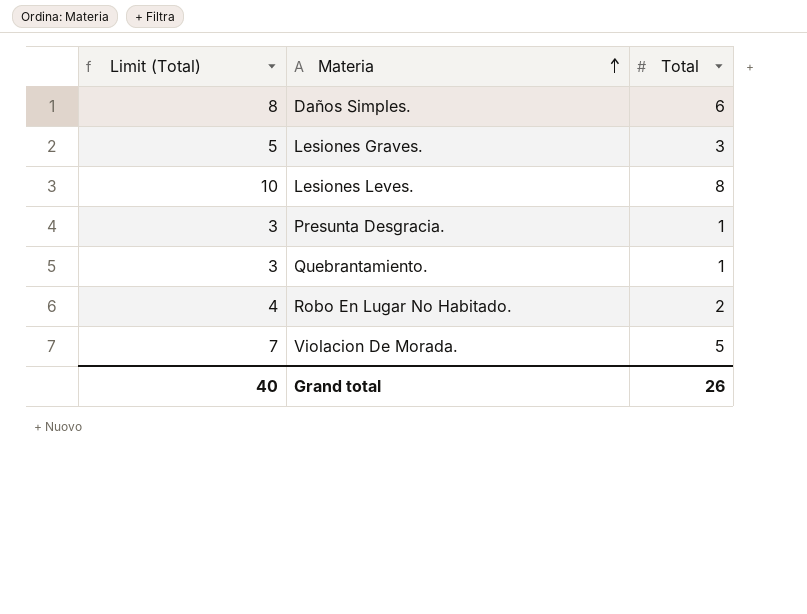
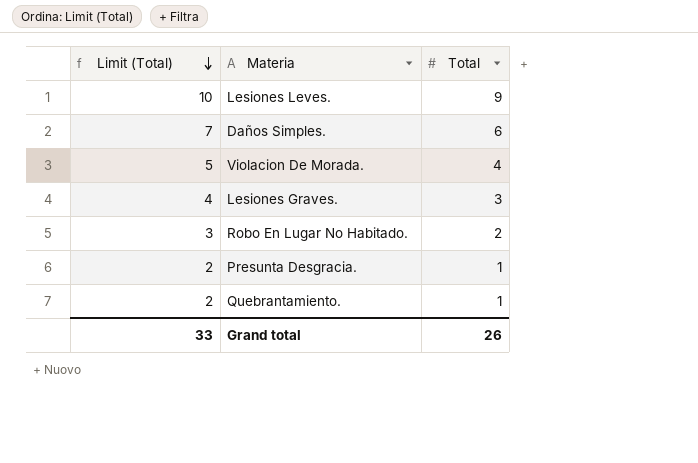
row order: Materia ascending -> Limit (Total) descending
column Limit (Total) | formula: [Total] + 2 -> [Total] + 1
Lesiones Leves. | Total: 8 -> 9
Violacion De Morada. | Total: 5 -> 4
Grand total | Limit (Total): 40 -> 33

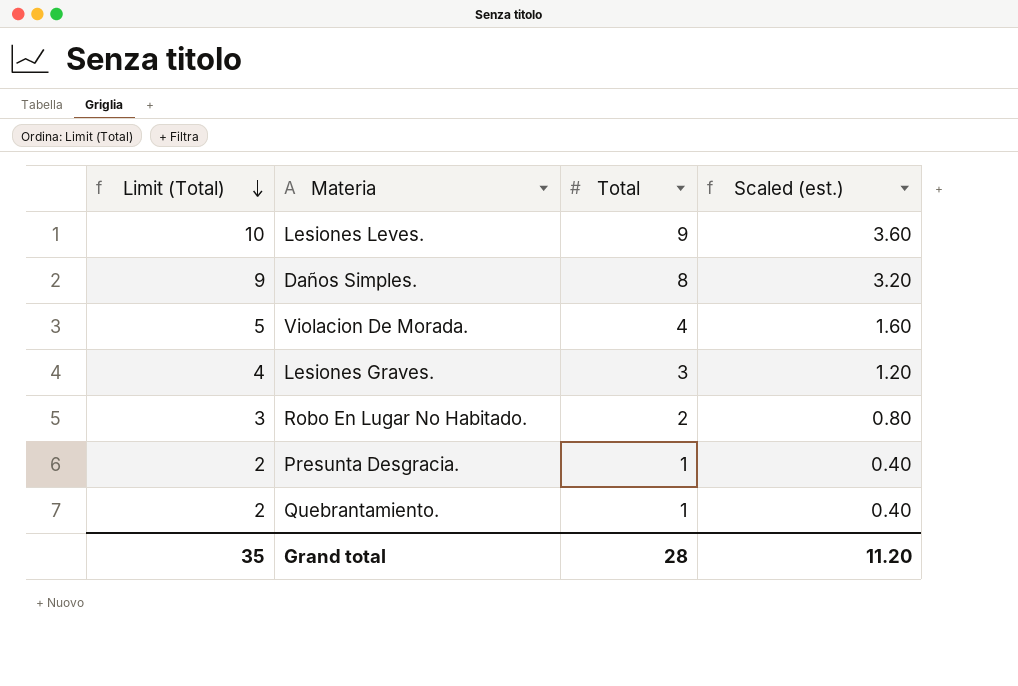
column Scaled (est.) | formula: none -> [Total] * 0.4
Daños Simples. | Limit (Total): 7 -> 9
Daños Simples. | Total: 6 -> 8
Grand total | Limit (Total): 33 -> 35
Grand total | Total: 26 -> 28

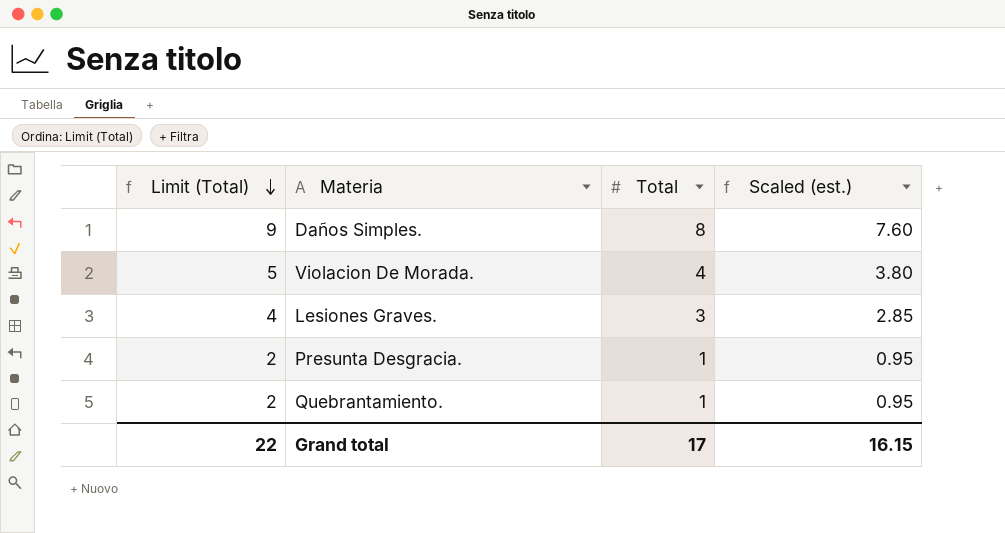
column Scaled (est.) | formula: [Total] * 0.4 -> [Total] * 0.95
row Lesiones Leves.: 10 | 9 | 3.60 -> none
row Robo En Lugar No Habitado.: 3 | 2 | 0.80 -> none
Grand total | Limit (Total): 35 -> 22
Grand total | Total: 28 -> 17
Grand total | Scaled (est.): 11.20 -> 16.15

